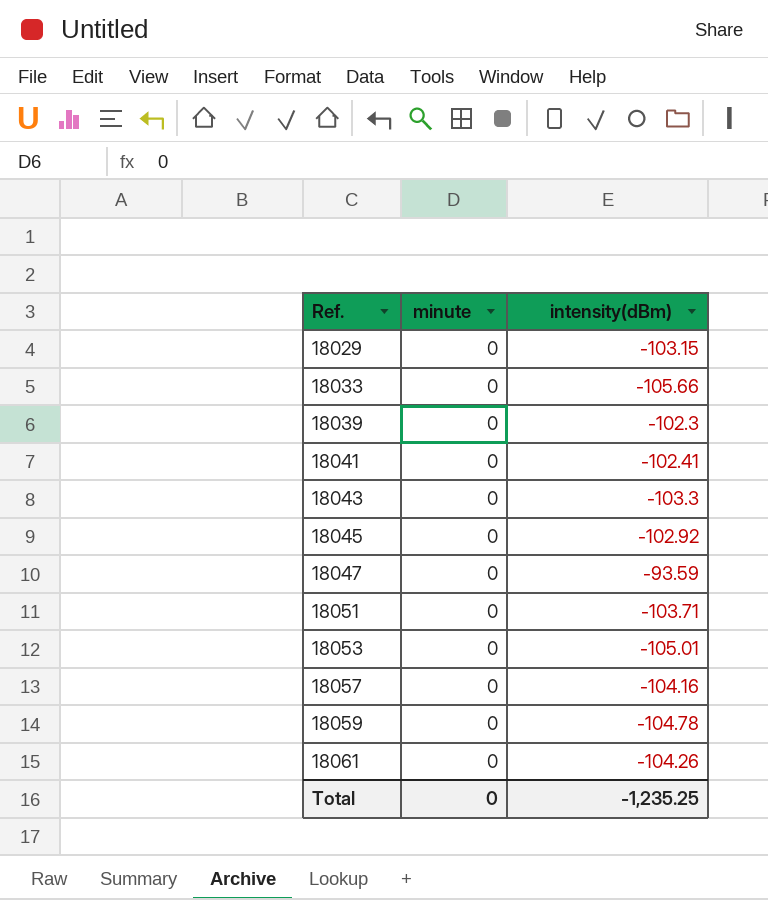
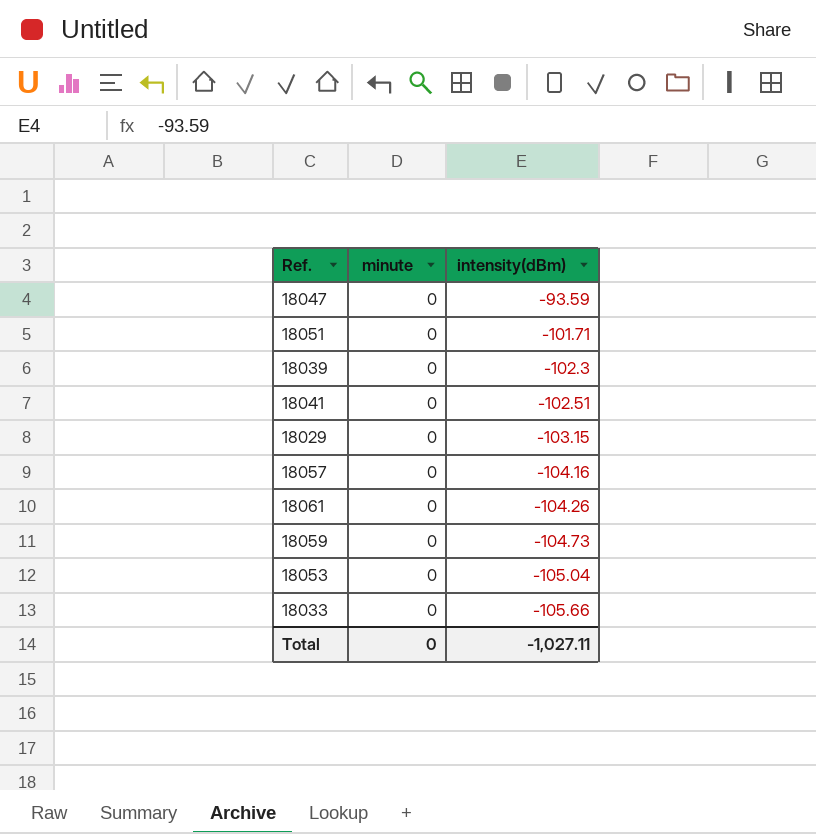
row order: Ref. ascending -> intensity(dBm) descending
row 18043: 0 | -103.3 -> none
row 18045: 0 | -102.92 -> none
18051 | intensity(dBm): -103.71 -> -101.71
18041 | intensity(dBm): -102.41 -> -102.51
18059 | intensity(dBm): -104.78 -> -104.73
18053 | intensity(dBm): -105.01 -> -105.04
Total | intensity(dBm): -1,235.25 -> -1,027.11

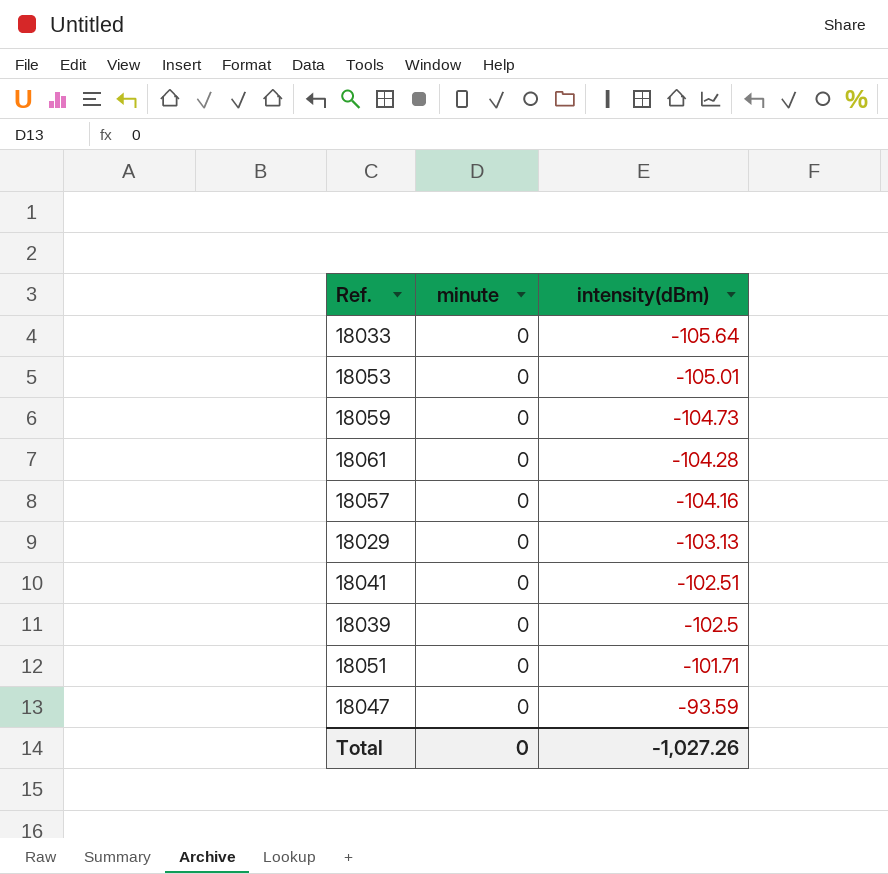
row order: intensity(dBm) descending -> intensity(dBm) ascending
18033 | intensity(dBm): -105.66 -> -105.64
18053 | intensity(dBm): -105.04 -> -105.01
18061 | intensity(dBm): -104.26 -> -104.28
18029 | intensity(dBm): -103.15 -> -103.13
18039 | intensity(dBm): -102.3 -> -102.5
Total | intensity(dBm): -1,027.11 -> -1,027.26

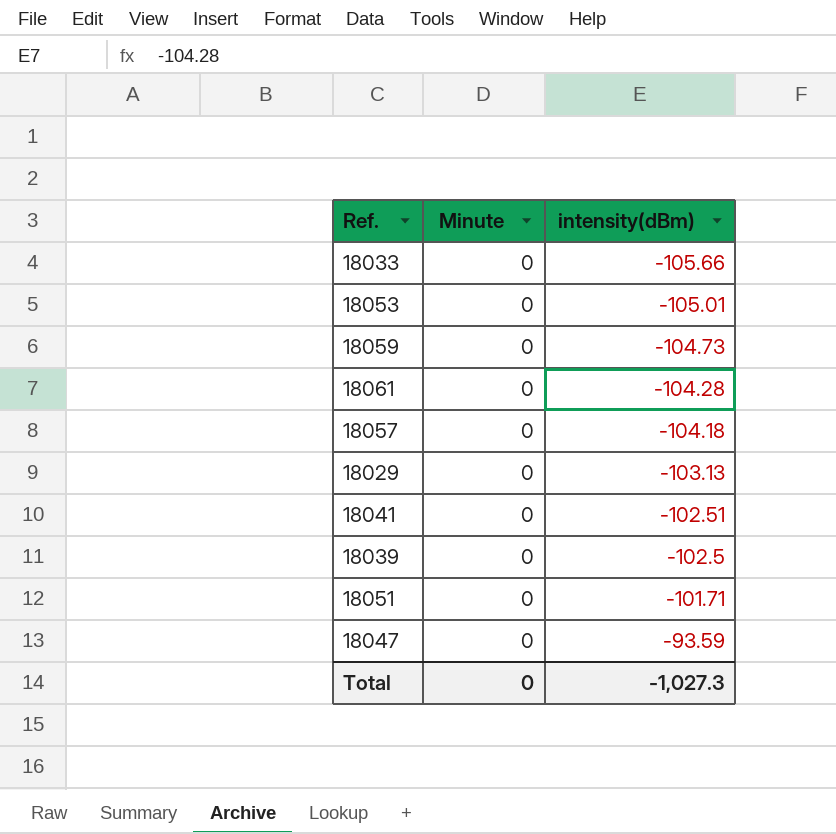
column name: minute -> Minute
18033 | intensity(dBm): -105.64 -> -105.66
18057 | intensity(dBm): -104.16 -> -104.18
Total | intensity(dBm): -1,027.26 -> -1,027.3

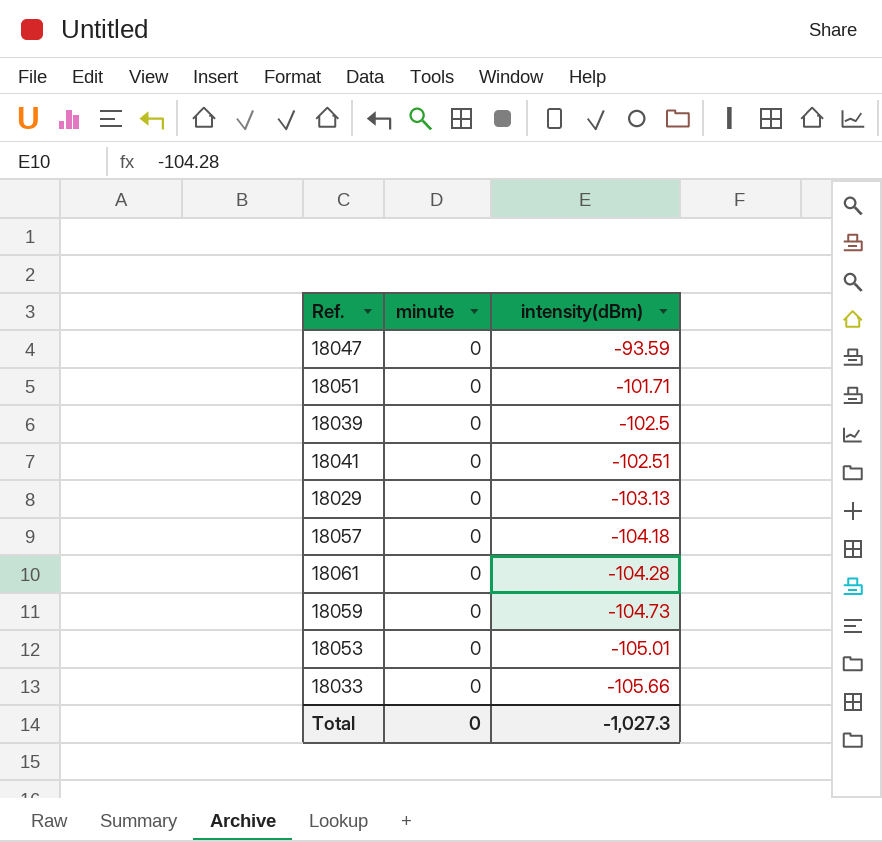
row order: intensity(dBm) ascending -> intensity(dBm) descending
column name: Minute -> minute

